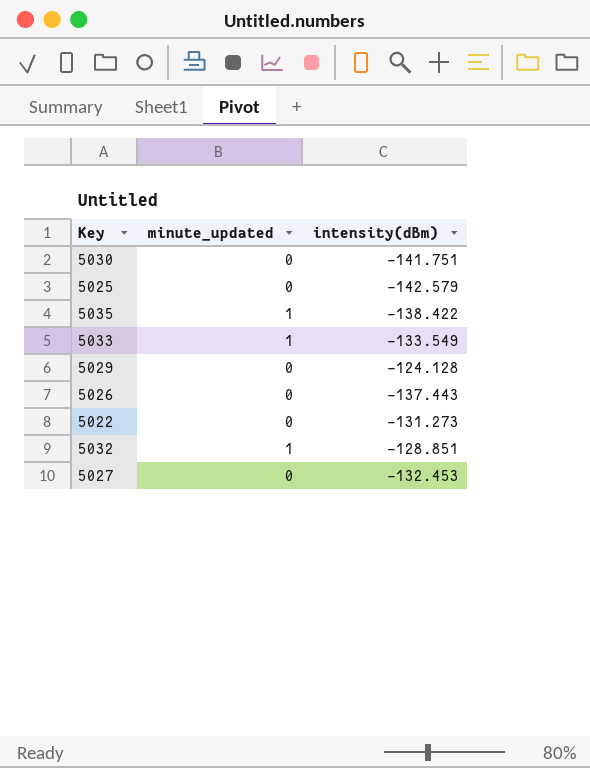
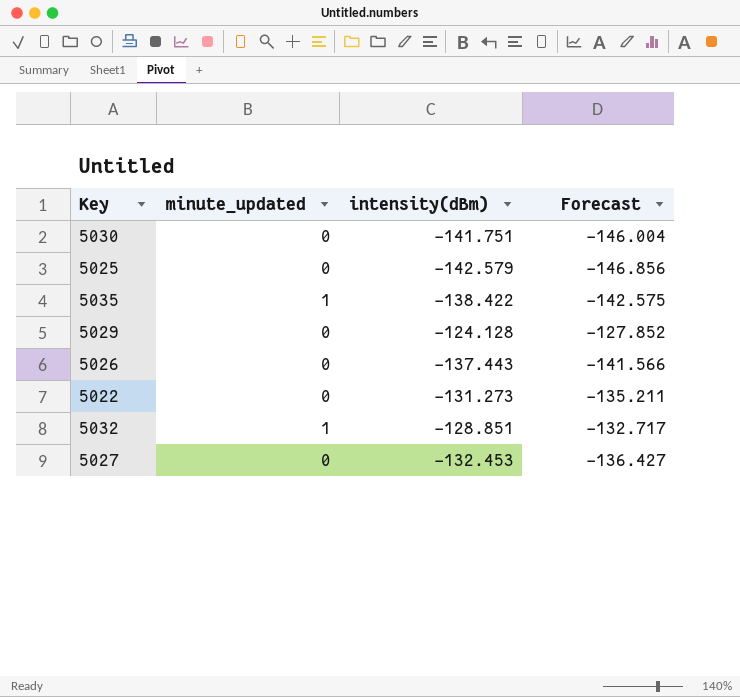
column Forecast | formula: none -> [intensity(dBm)] * 1.03
row 5033: 1 | -133.549 -> none

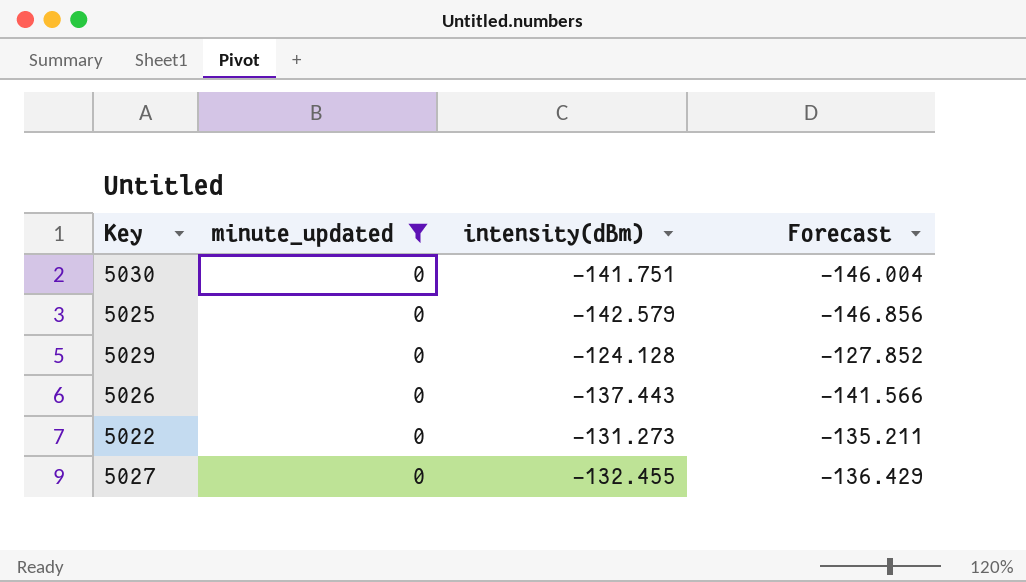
filter: none -> minute_updated = 0
5027 | intensity(dBm): -132.453 -> -132.455
5027 | Forecast: -136.427 -> -136.429

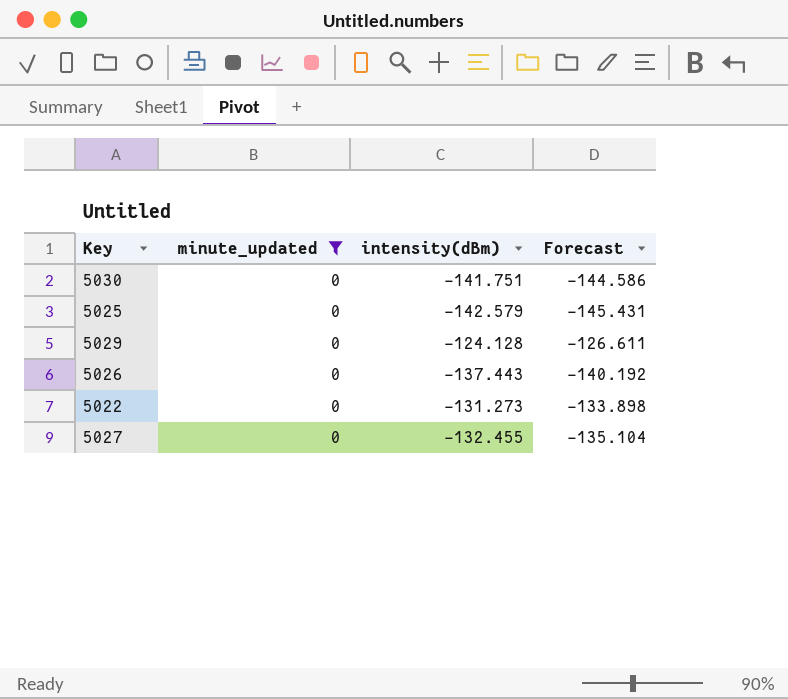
column Forecast | formula: [intensity(dBm)] * 1.03 -> [intensity(dBm)] * 1.02

